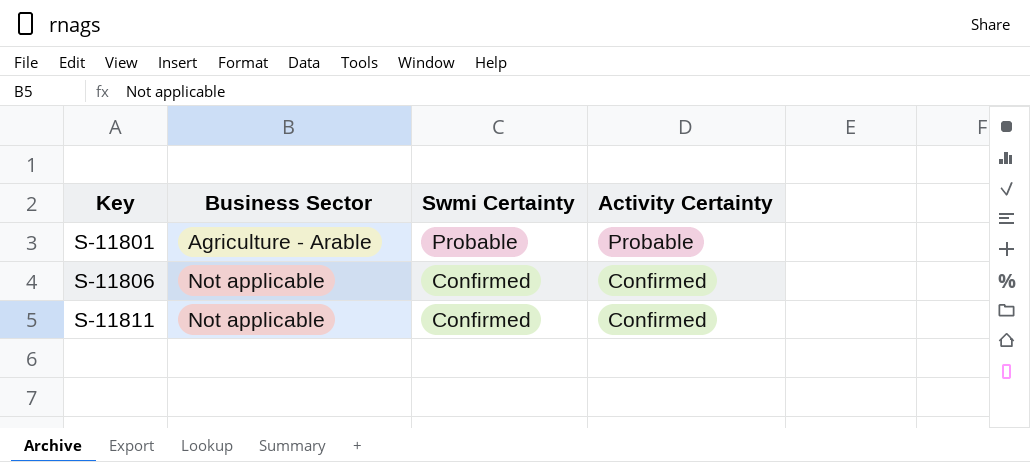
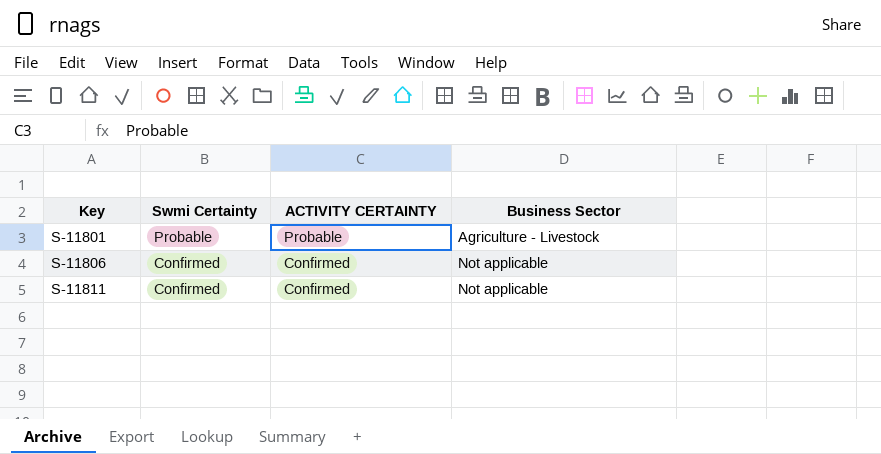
column name: Activity Certainty -> ACTIVITY CERTAINTY
column Business Sector | position: 2 -> 4
S-11801 | Business Sector: Agriculture - Arable -> Agriculture - Livestock

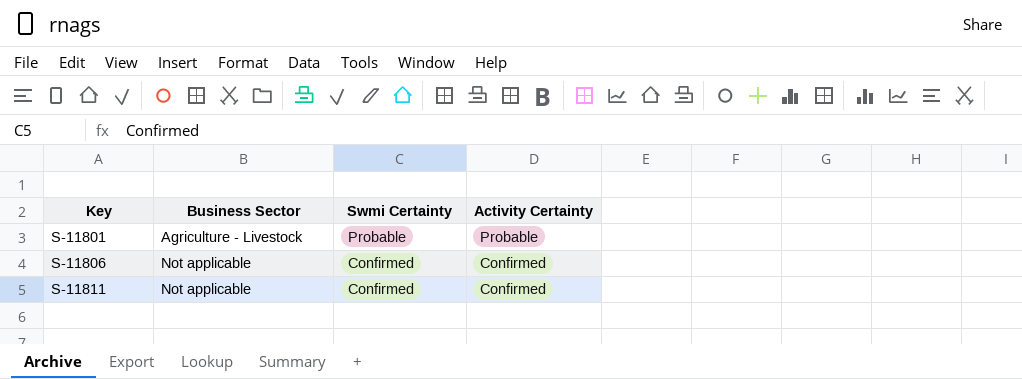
column Business Sector | position: 4 -> 2
column name: ACTIVITY CERTAINTY -> Activity Certainty

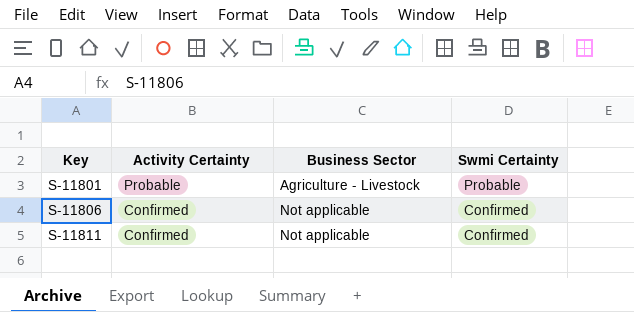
column Activity Certainty | position: 4 -> 2

